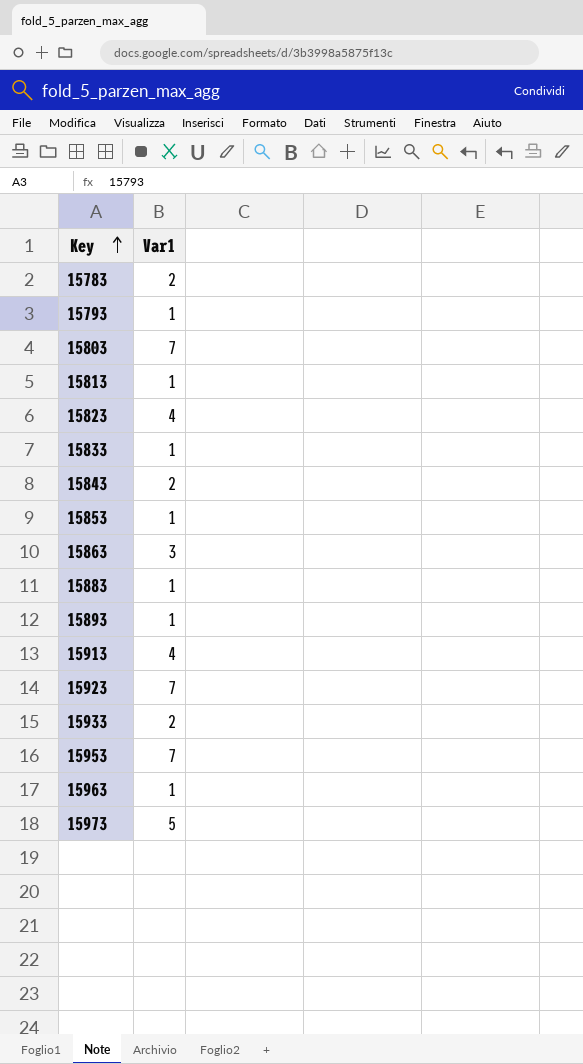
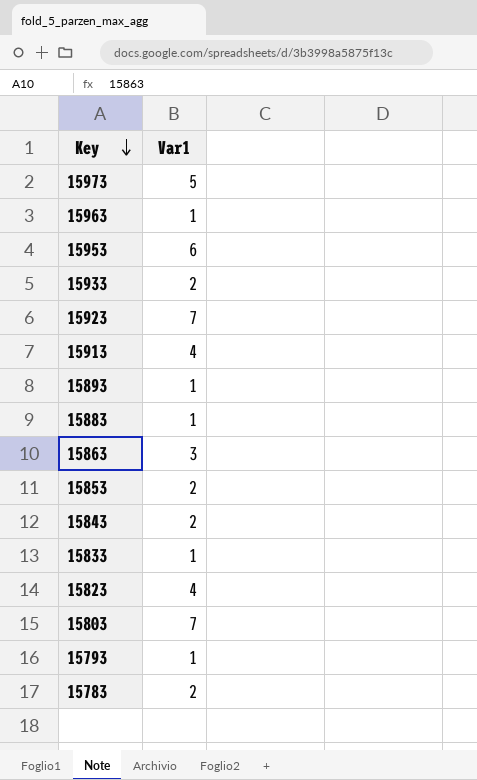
row order: Key ascending -> Key descending
row 15813: 1 -> none
15953 | Var1: 7 -> 6
15853 | Var1: 1 -> 2

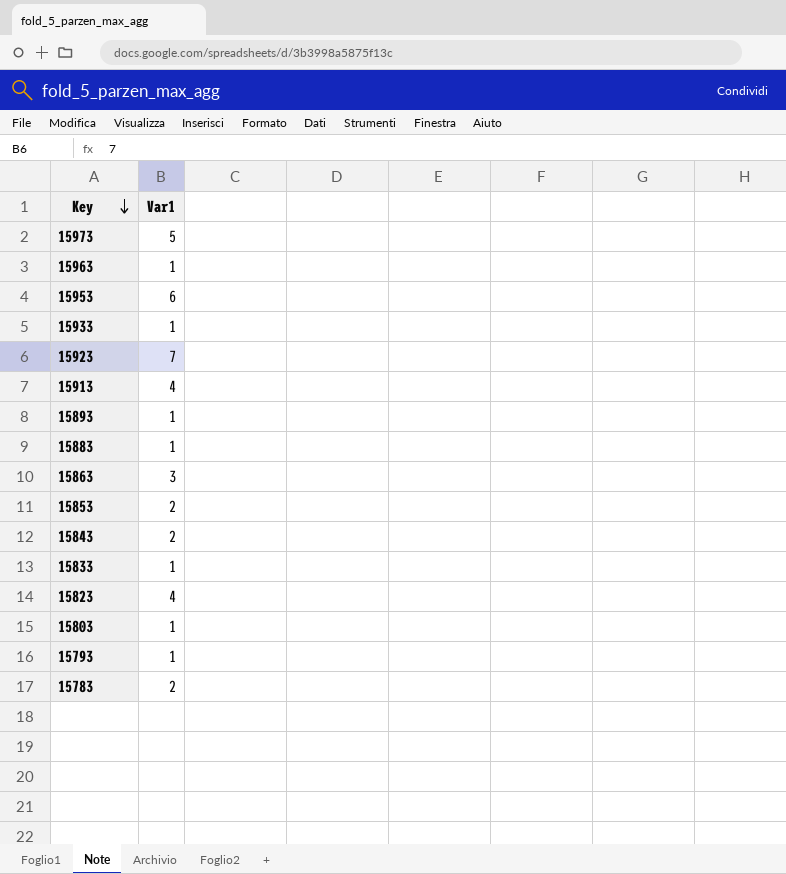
15933 | Var1: 2 -> 1
15803 | Var1: 7 -> 1

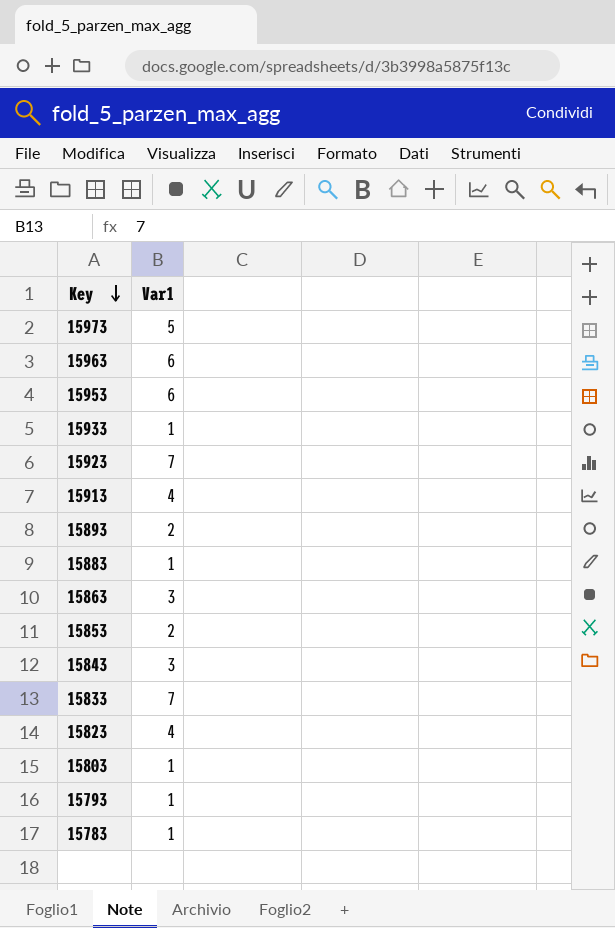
15963 | Var1: 1 -> 6
15893 | Var1: 1 -> 2
15843 | Var1: 2 -> 3
15833 | Var1: 1 -> 7
15783 | Var1: 2 -> 1

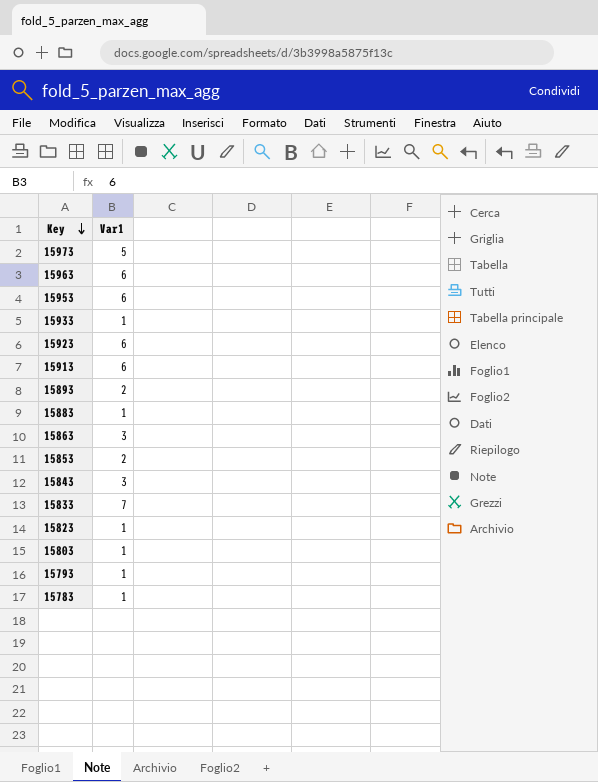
15923 | Var1: 7 -> 6
15913 | Var1: 4 -> 6
15823 | Var1: 4 -> 1

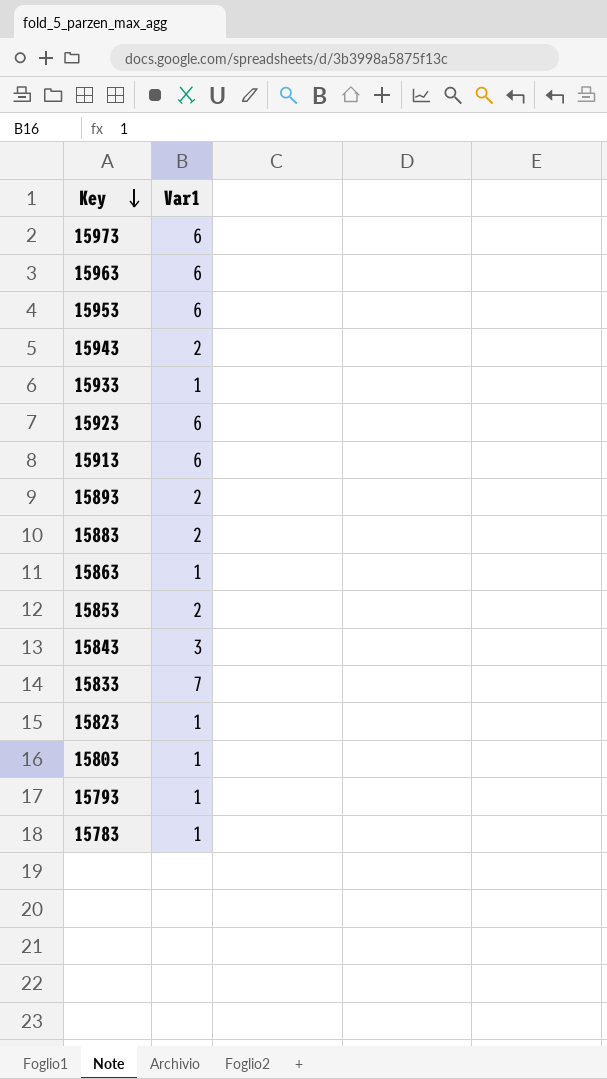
15973 | Var1: 5 -> 6
row 15943: none -> 2
15883 | Var1: 1 -> 2
15863 | Var1: 3 -> 1

